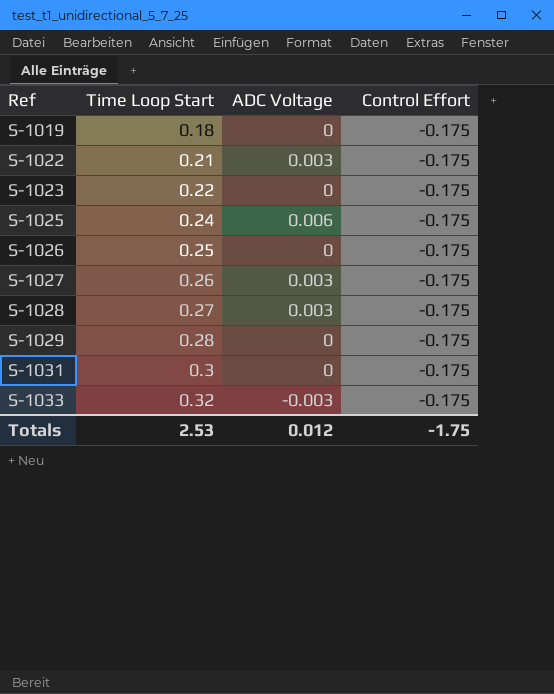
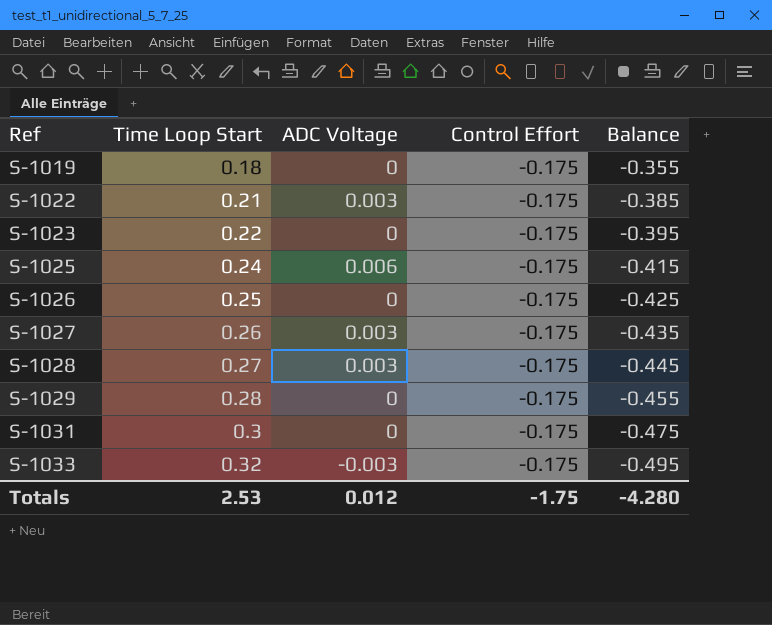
column Balance | formula: none -> [Control Effort] - [Time Loop Start]

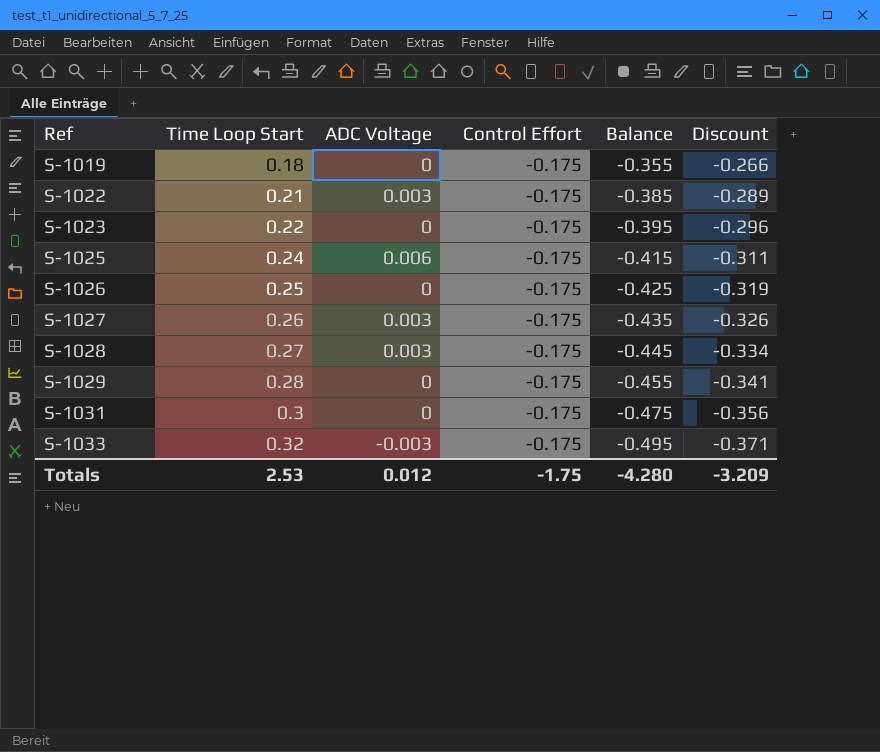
column Discount | formula: none -> [Balance] * 0.75

